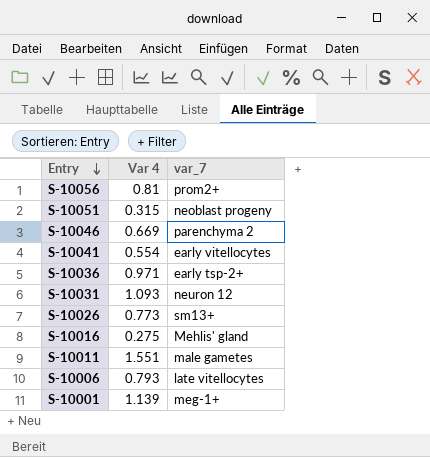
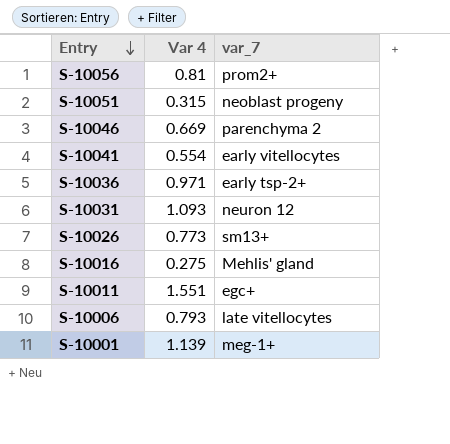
S-10011 | var_7: male gametes -> egc+

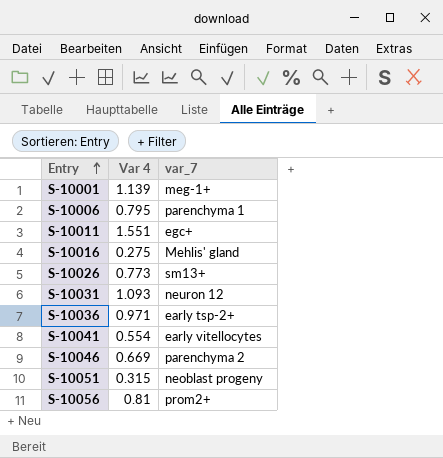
row order: Entry descending -> Entry ascending
S-10006 | Var 4: 0.793 -> 0.795
S-10006 | var_7: late vitellocytes -> parenchyma 1

